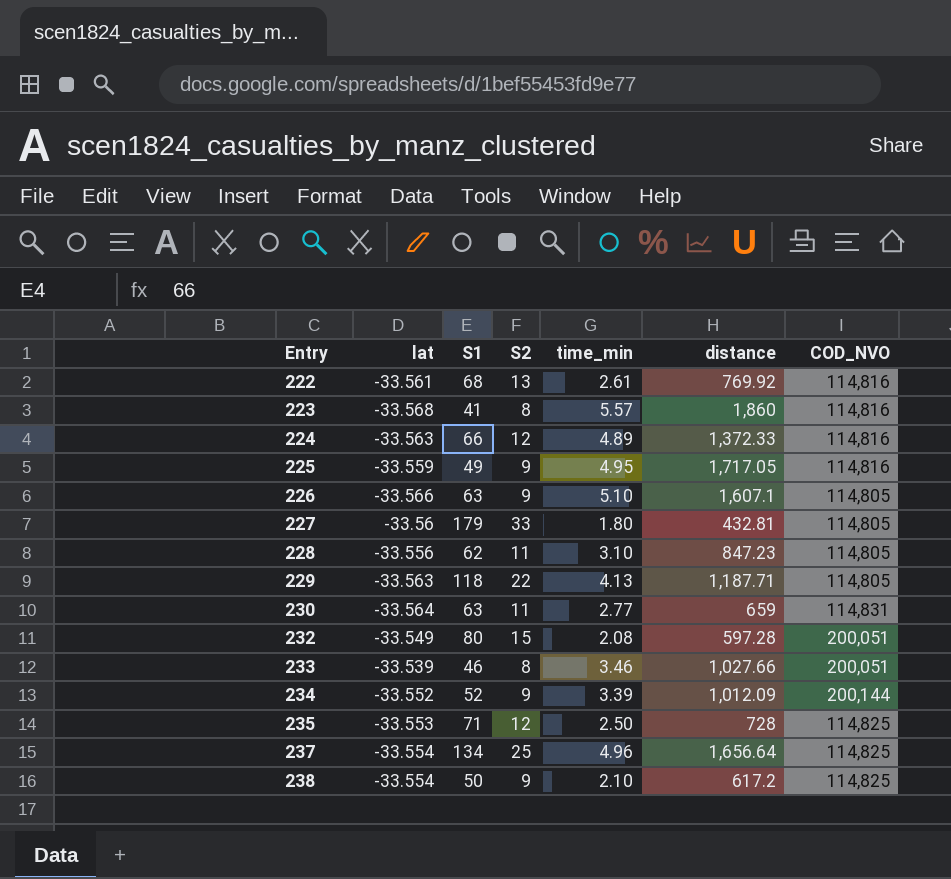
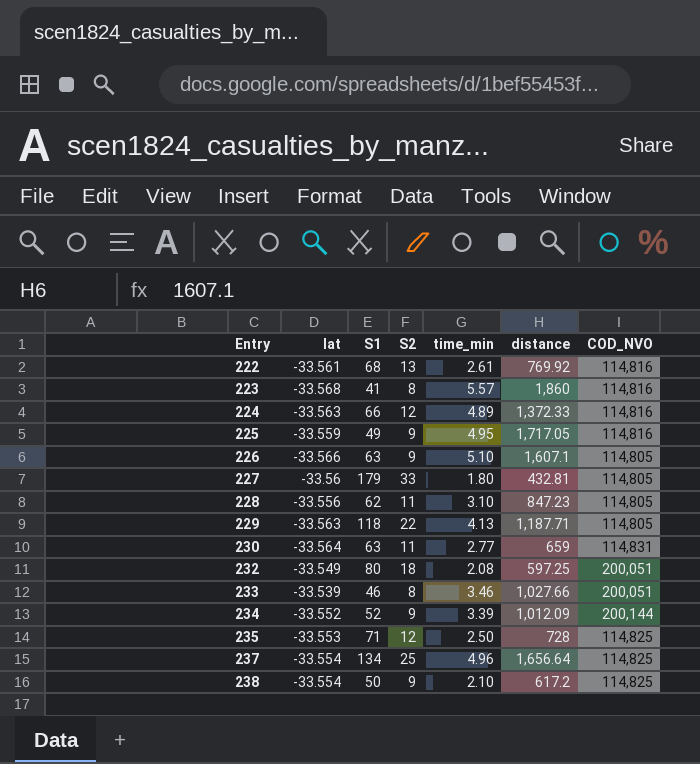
232 | S2: 15 -> 18
232 | distance: 597.28 -> 597.25

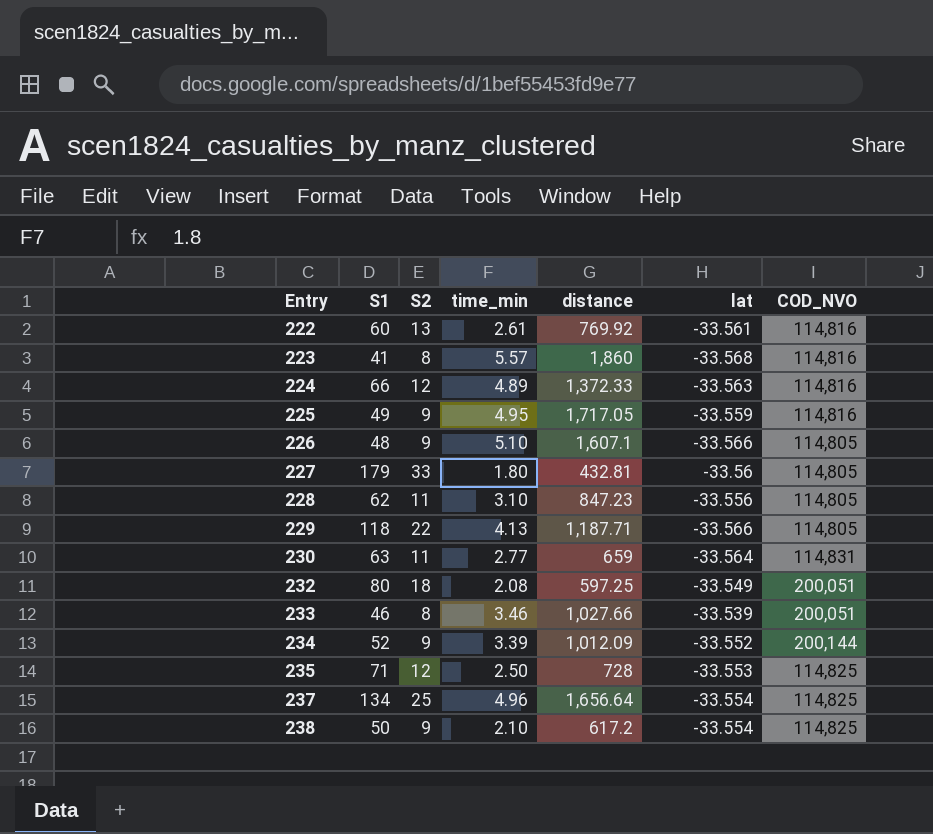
column lat | position: 2 -> 6
222 | S1: 68 -> 60
226 | S1: 63 -> 48
229 | lat: -33.563 -> -33.566

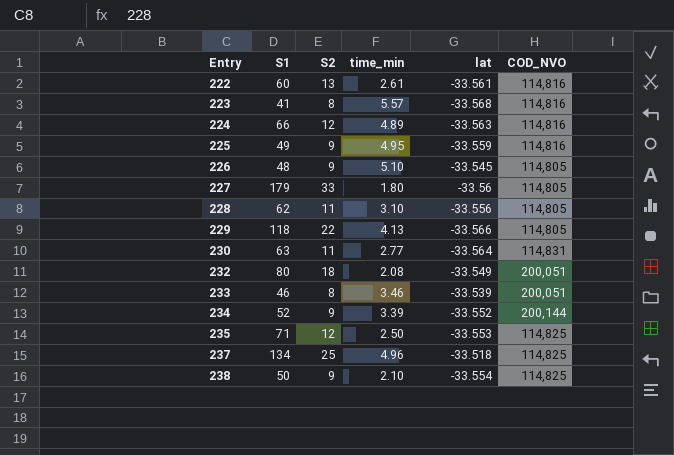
column distance | position: 5 -> none
226 | lat: -33.566 -> -33.545
237 | lat: -33.554 -> -33.518

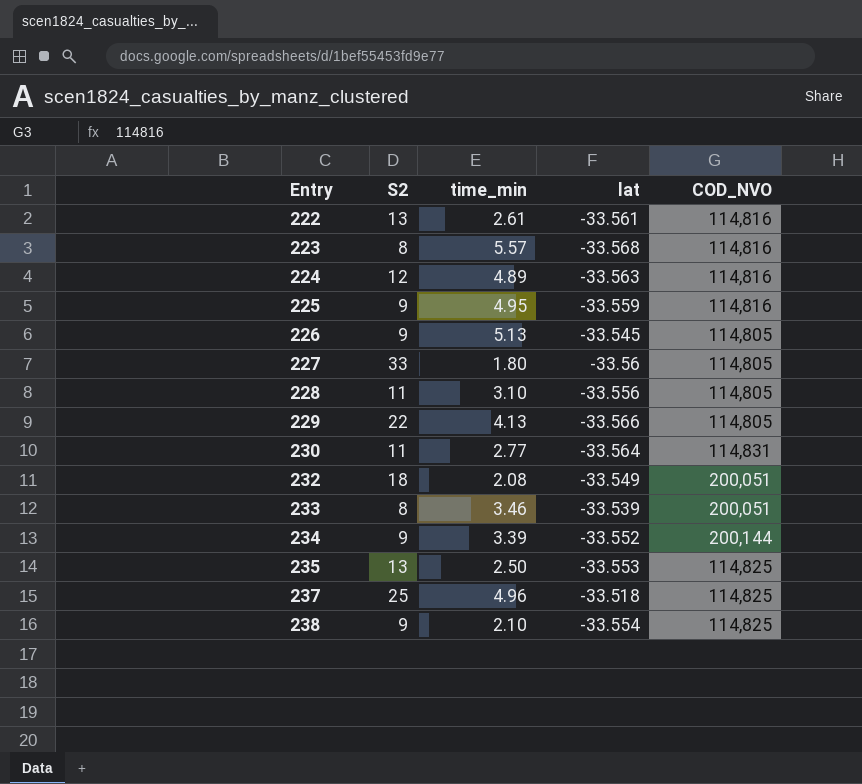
column S1 | position: 2 -> none
226 | time_min: 5.10 -> 5.13
235 | S2: 12 -> 13

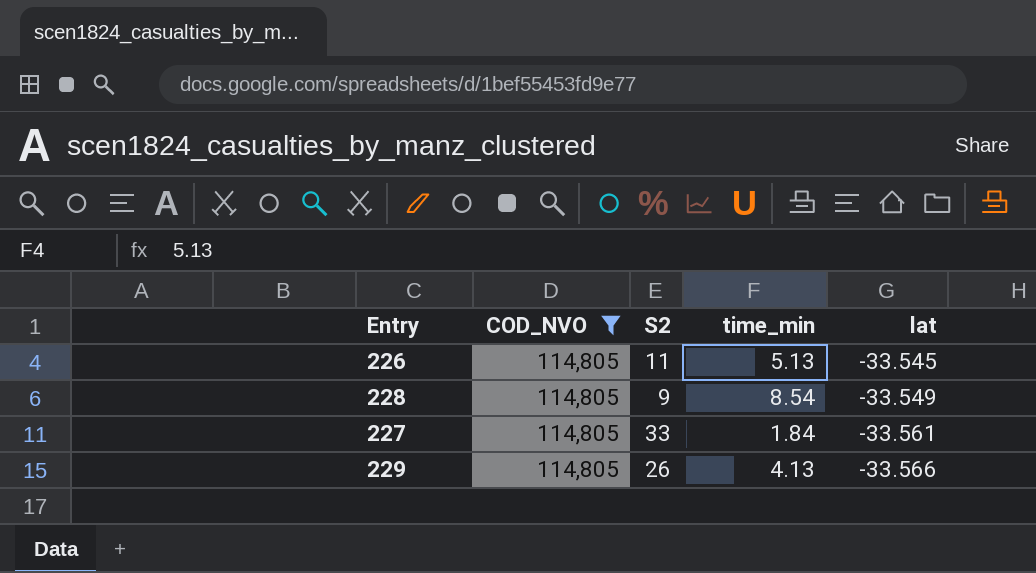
filter: none -> COD_NVO = 114,805
row order: Entry ascending -> lat descending
column COD_NVO | position: 5 -> 2
226 | S2: 9 -> 11
228 | S2: 11 -> 9
228 | time_min: 3.10 -> 8.54
228 | lat: -33.556 -> -33.549
227 | time_min: 1.80 -> 1.84
227 | lat: -33.56 -> -33.561
229 | S2: 22 -> 26

